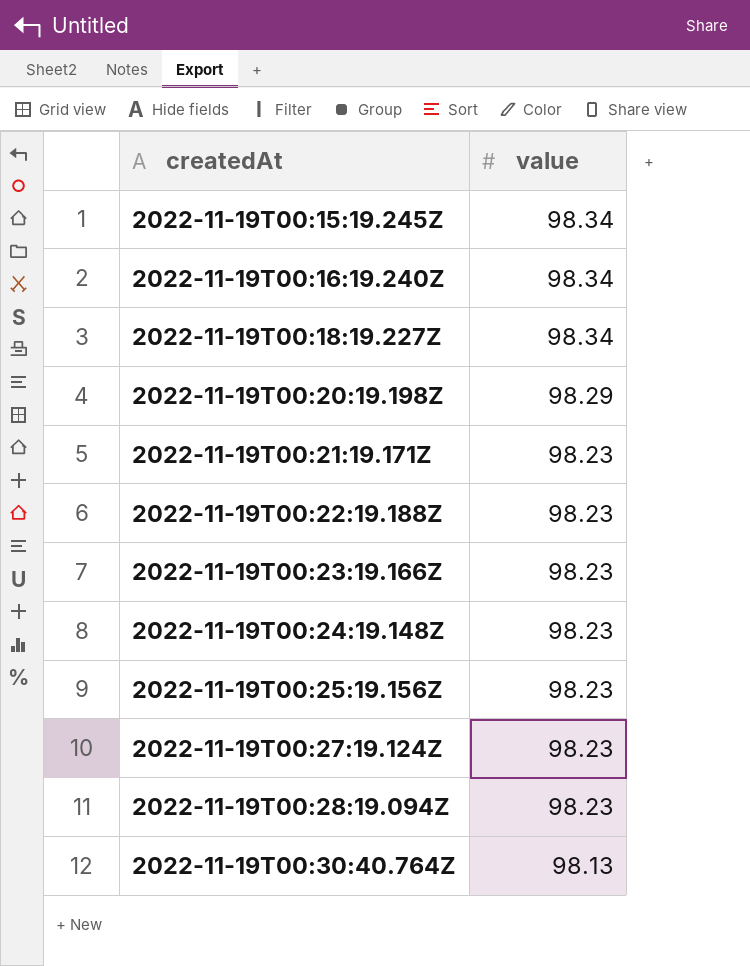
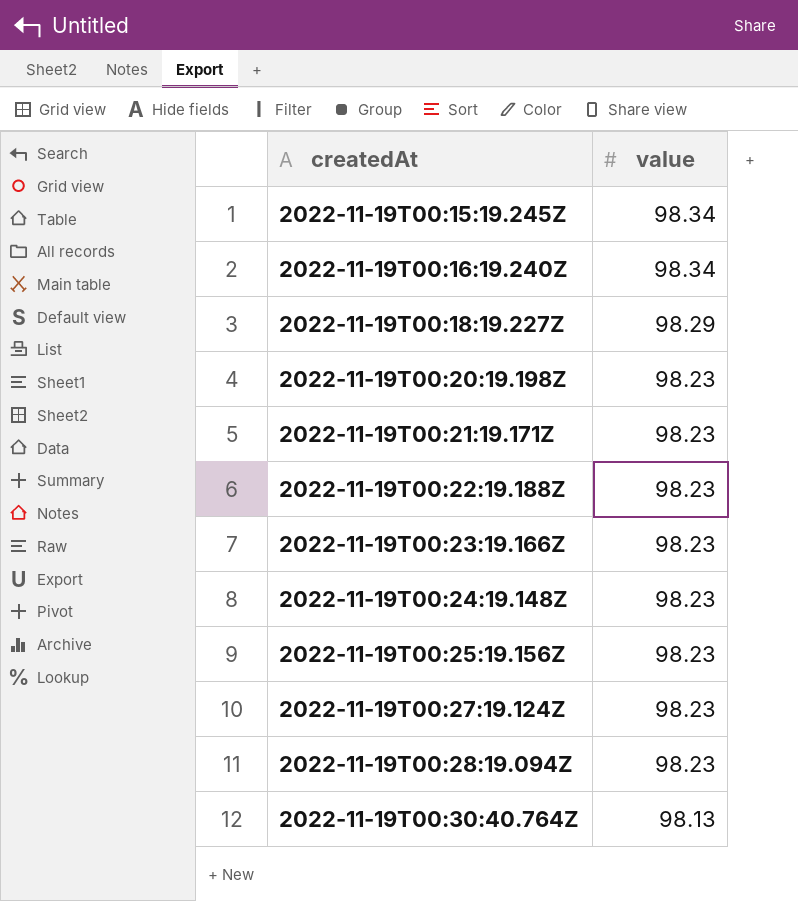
2022-11-19T00:18:19.227Z | value: 98.34 -> 98.29
2022-11-19T00:20:19.198Z | value: 98.29 -> 98.23

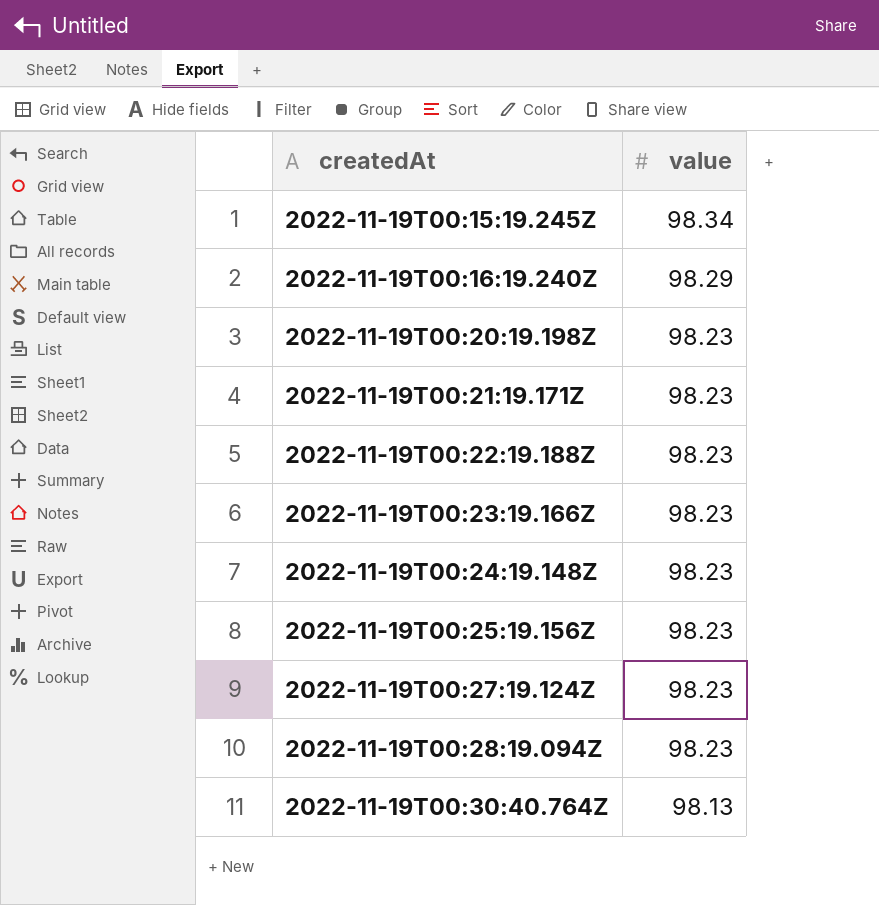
row 2022-11-19T00:18:19.227Z: 98.29 -> none
2022-11-19T00:16:19.240Z | value: 98.34 -> 98.29

